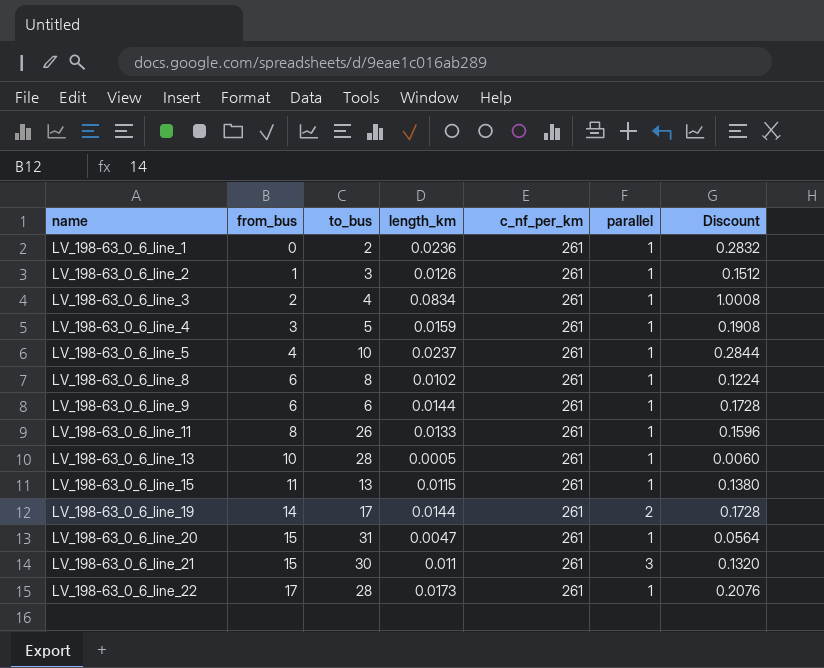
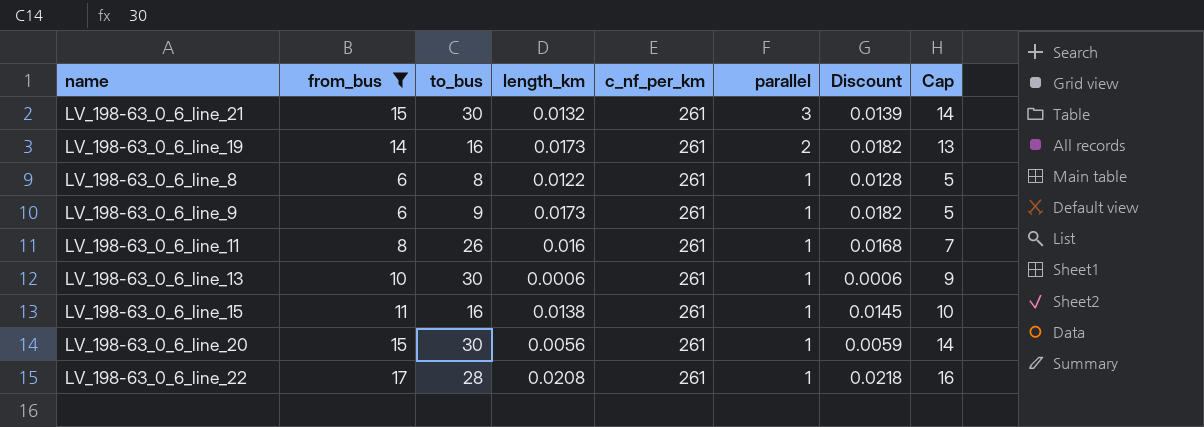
filter: none -> from_bus >= 6
row order: name ascending -> parallel descending
column Discount | formula: [length_km] * 12 -> [length_km] * 1.05
column Cap | formula: none -> [from_bus] - 1
LV_198-63_0_6_line_21 | length_km: 0.011 -> 0.0132
LV_198-63_0_6_line_19 | to_bus: 17 -> 16
LV_198-63_0_6_line_19 | length_km: 0.0144 -> 0.0173
LV_198-63_0_6_line_8 | length_km: 0.0102 -> 0.0122
LV_198-63_0_6_line_9 | to_bus: 6 -> 9
LV_198-63_0_6_line_9 | length_km: 0.0144 -> 0.0173
LV_198-63_0_6_line_11 | length_km: 0.0133 -> 0.016
LV_198-63_0_6_line_13 | to_bus: 28 -> 30
LV_198-63_0_6_line_13 | length_km: 0.0005 -> 0.0006
LV_198-63_0_6_line_15 | to_bus: 13 -> 16
LV_198-63_0_6_line_15 | length_km: 0.0115 -> 0.0138
LV_198-63_0_6_line_20 | to_bus: 31 -> 30
LV_198-63_0_6_line_20 | length_km: 0.0047 -> 0.0056
LV_198-63_0_6_line_22 | length_km: 0.0173 -> 0.0208

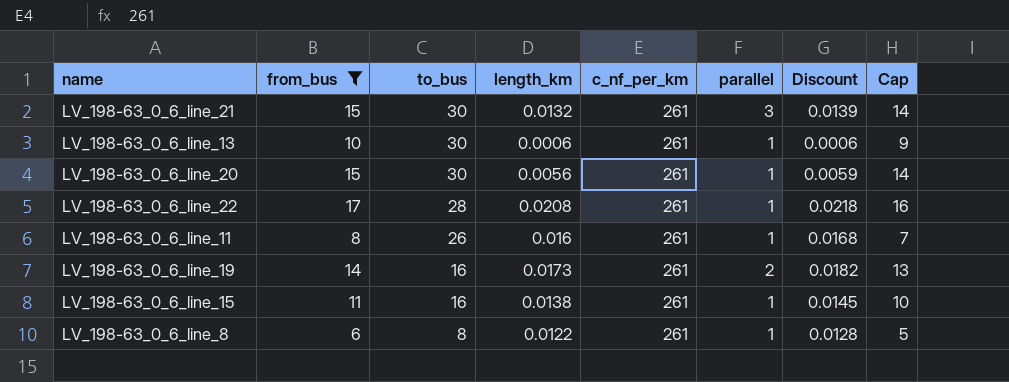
row order: parallel descending -> to_bus descending
row LV_198-63_0_6_line_9: 6 | 9 | 0.0173 | 261 | 1 | 0.0182 | 5 -> none

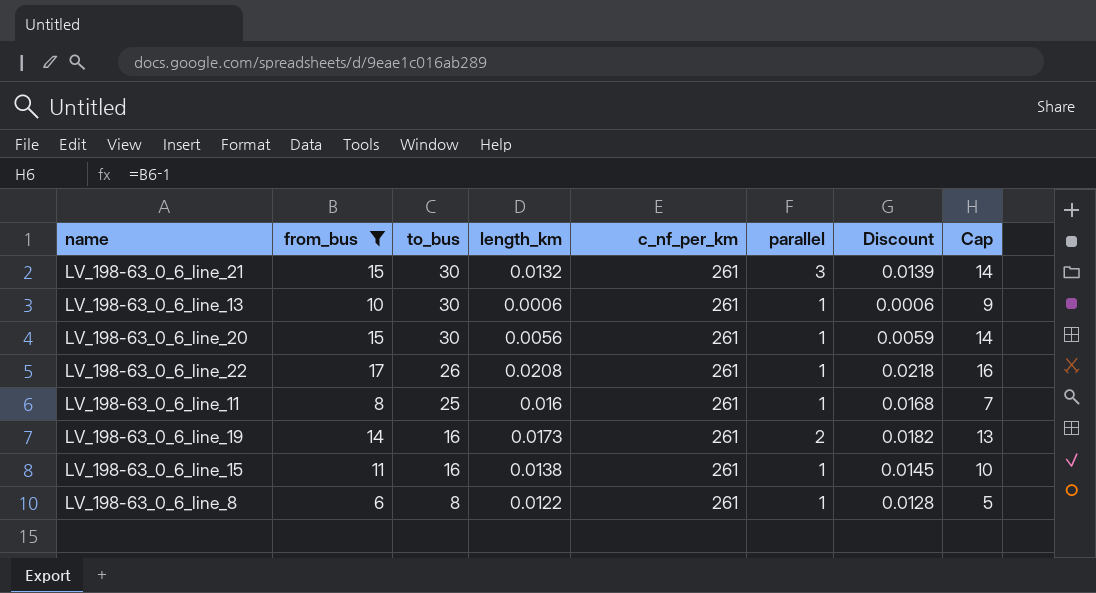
LV_198-63_0_6_line_22 | to_bus: 28 -> 26
LV_198-63_0_6_line_11 | to_bus: 26 -> 25

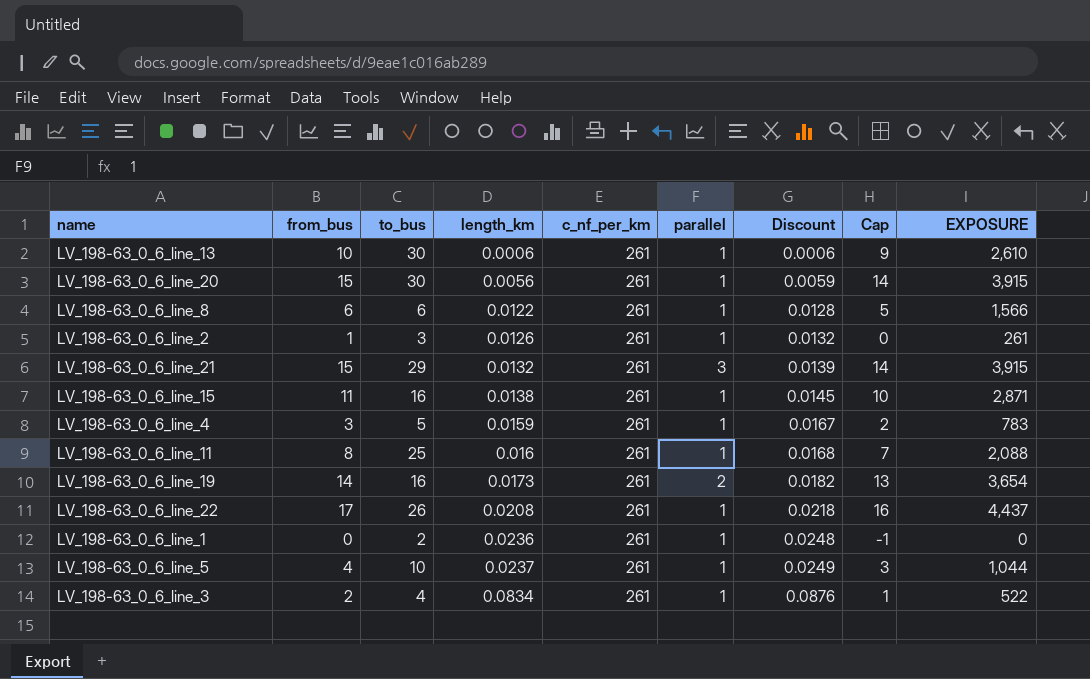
filter: from_bus >= 6 -> none
row order: to_bus descending -> length_km ascending
column EXPOSURE | formula: none -> [from_bus] * [c_nf_per_km]
LV_198-63_0_6_line_8 | to_bus: 8 -> 6
LV_198-63_0_6_line_21 | to_bus: 30 -> 29

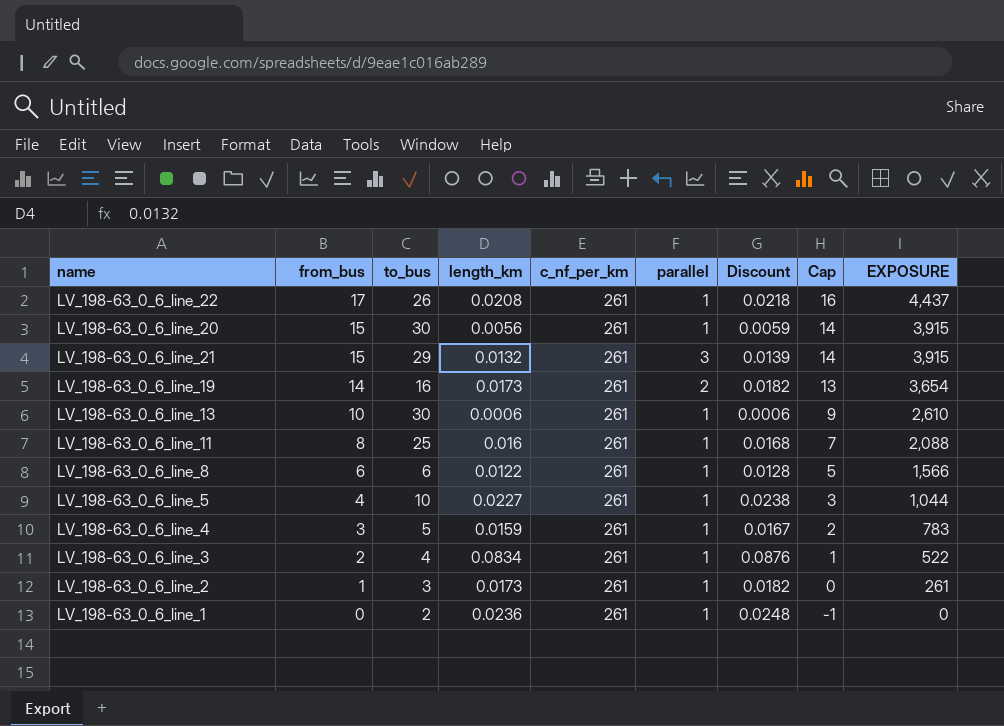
row order: length_km ascending -> from_bus descending
row LV_198-63_0_6_line_15: 11 | 16 | 0.0138 | 261 | 1 | 0.0145 | 10 | 2,871 -> none
LV_198-63_0_6_line_5 | length_km: 0.0237 -> 0.0227
LV_198-63_0_6_line_5 | Discount: 0.0249 -> 0.0238
LV_198-63_0_6_line_2 | length_km: 0.0126 -> 0.0173
LV_198-63_0_6_line_2 | Discount: 0.0132 -> 0.0182

